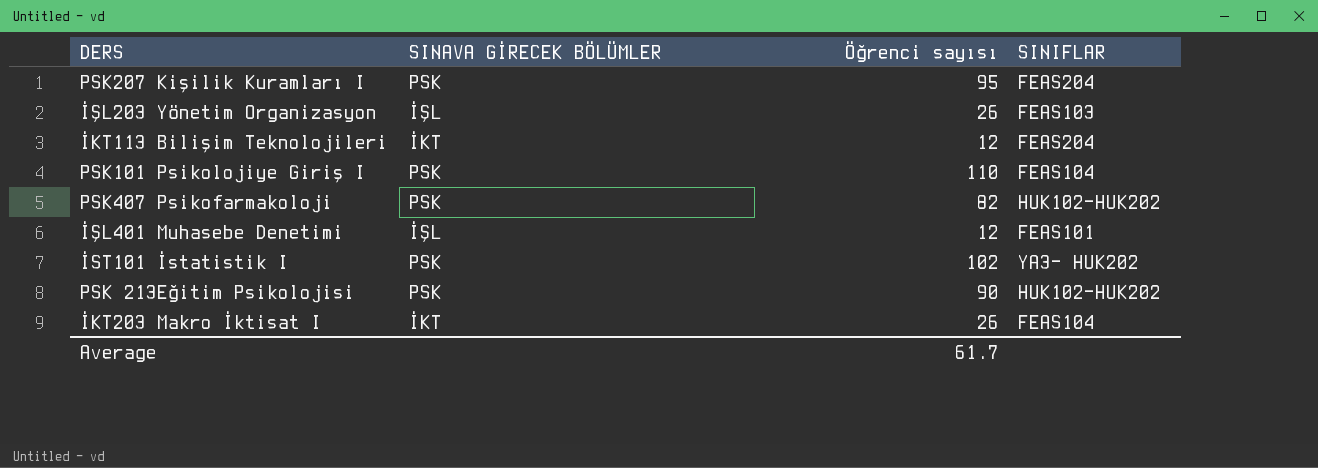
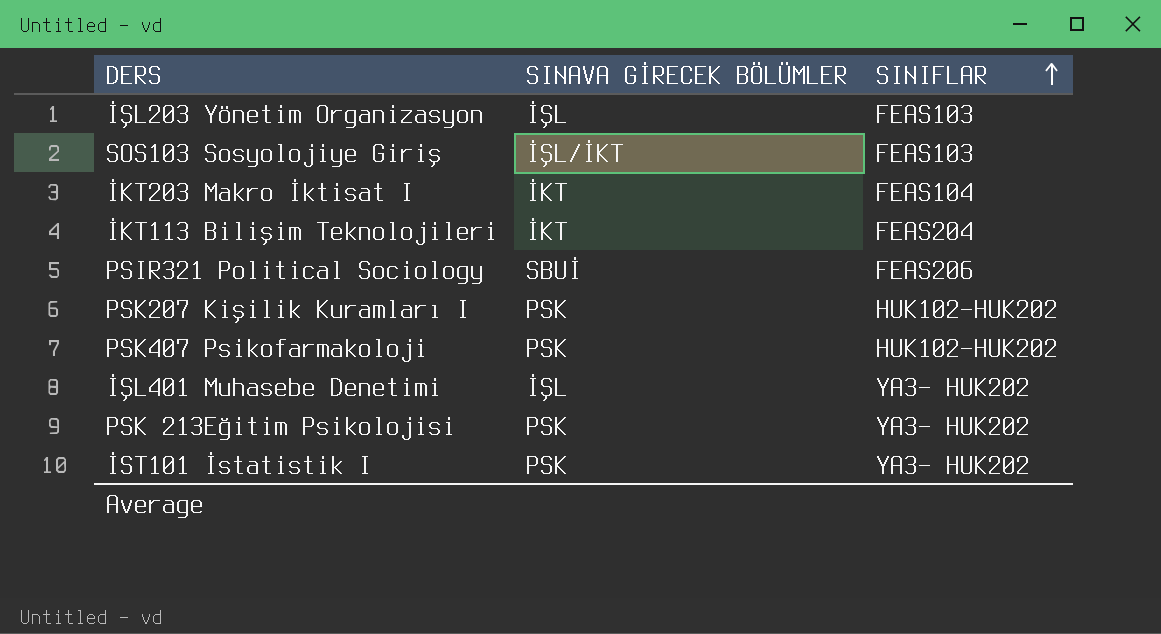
row order: none -> SINIFLAR ascending
column Öğrenci sayısı | position: 3 -> none
row PSK101 Psikolojiye Giriş I: PSK | 110 | FEAS104 -> none
row SOS103 Sosyolojiye Giriş: none -> İŞL/İKT | FEAS103
row PSIR321 Political Sociology: none -> SBUİ | FEAS206
PSK207 Kişilik Kuramları I | SINIFLAR: FEAS204 -> HUK102-HUK202
İŞL401 Muhasebe Denetimi | SINIFLAR: FEAS101 -> YA3- HUK202
PSK 213Eğitim Psikolojisi | SINIFLAR: HUK102-HUK202 -> YA3- HUK202

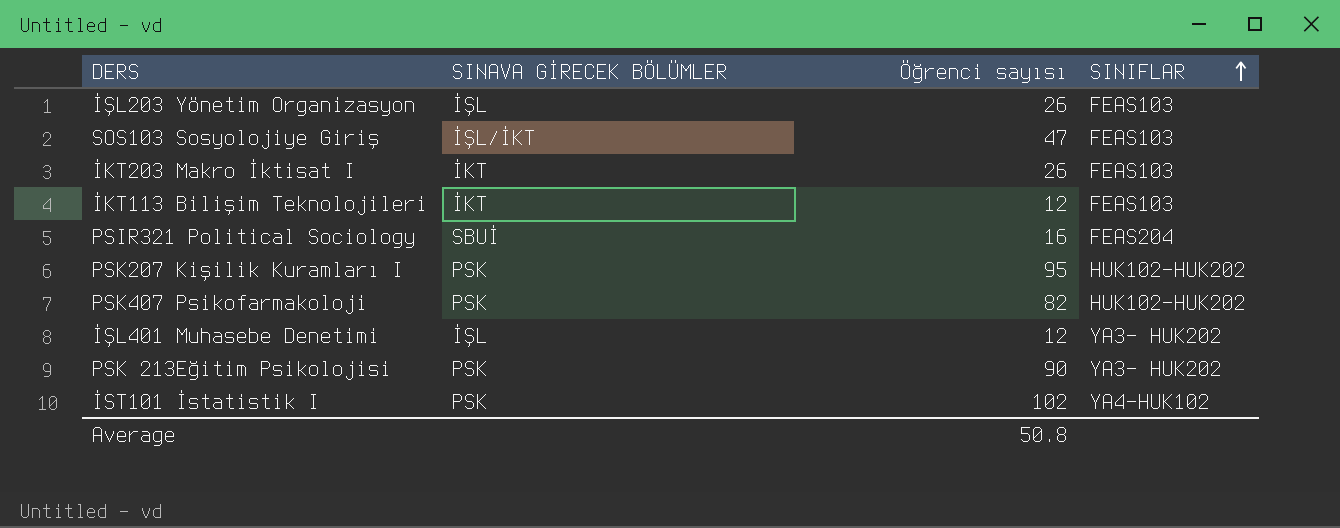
column Öğrenci sayısı | position: none -> 3
İKT203 Makro İktisat I | SINIFLAR: FEAS104 -> FEAS103
İKT113 Bilişim Teknolojileri | SINIFLAR: FEAS204 -> FEAS103
PSIR321 Political Sociology | SINIFLAR: FEAS206 -> FEAS204
İST101 İstatistik I | SINIFLAR: YA3- HUK202 -> YA4-HUK102

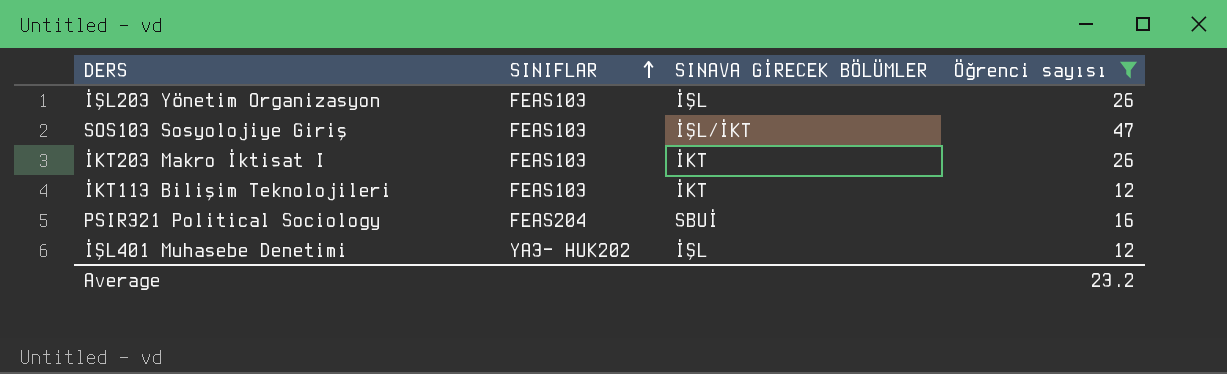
filter: none -> Öğrenci sayısı <= 47
column SINIFLAR | position: 4 -> 2
Average | Öğrenci sayısı: 50.8 -> 23.2

